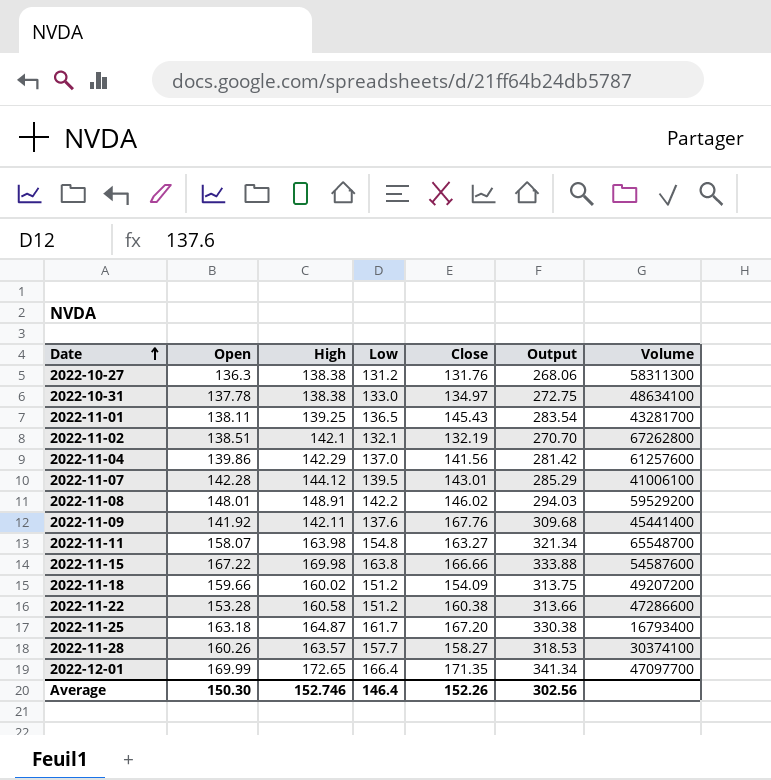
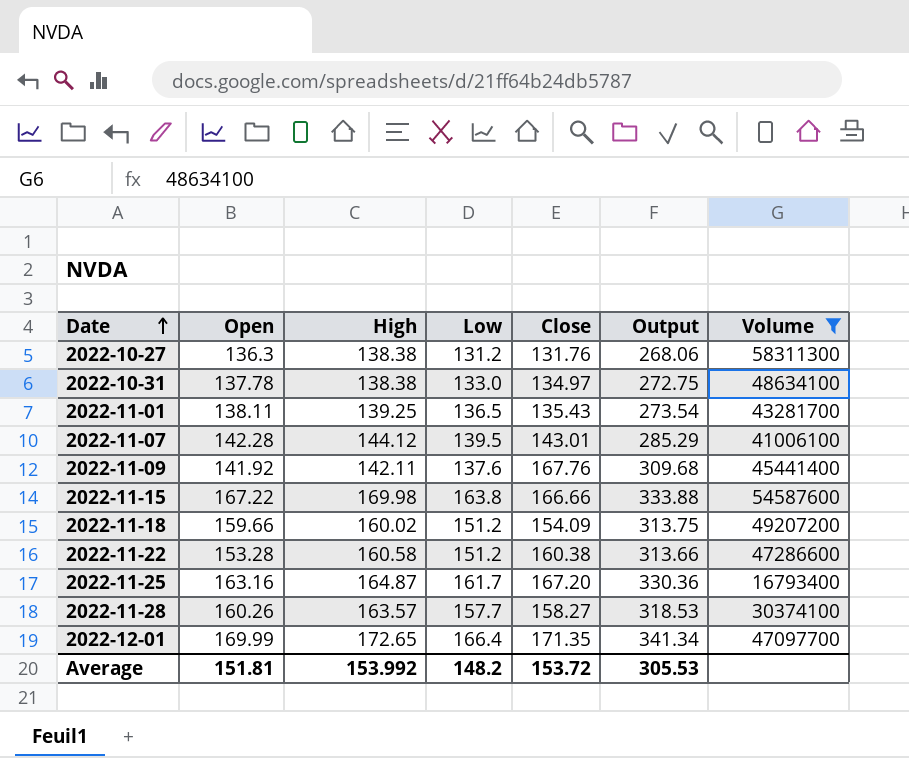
filter: none -> Volume <= 58311300
2022-11-01 | Close: 145.43 -> 135.43
2022-11-01 | Output: 283.54 -> 273.54
2022-11-25 | Open: 163.18 -> 163.16
2022-11-25 | Output: 330.38 -> 330.36
Average | Open: 150.30 -> 151.81
Average | High: 152.746 -> 153.992
Average | Low: 146.4 -> 148.2
Average | Close: 152.26 -> 153.72
Average | Output: 302.56 -> 305.53

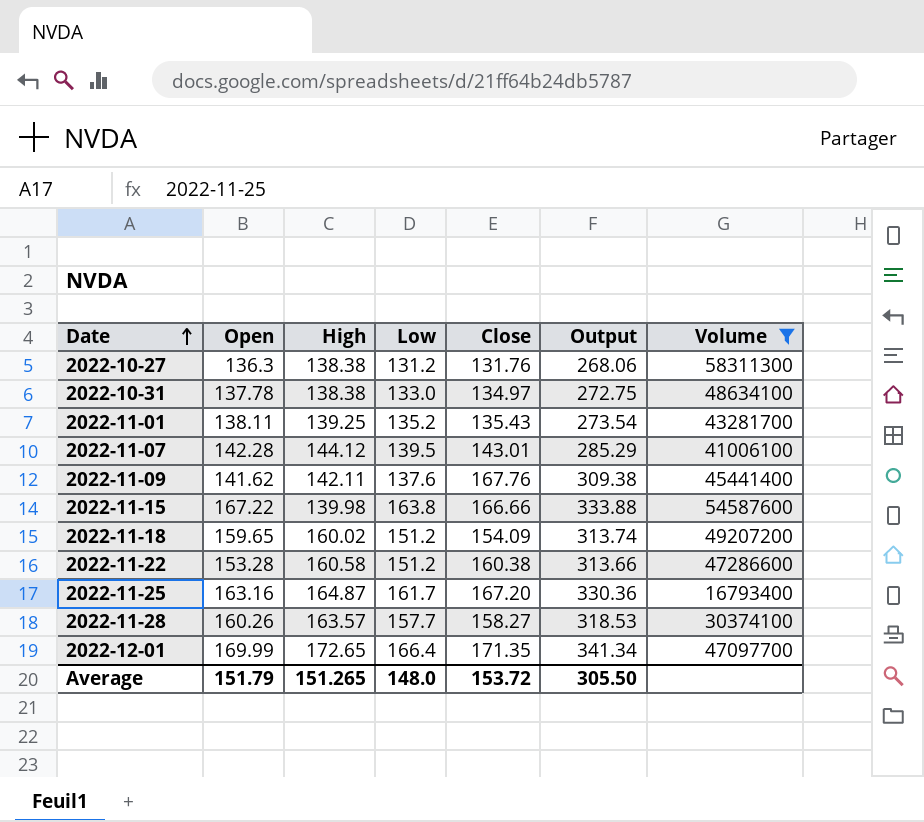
2022-11-01 | Low: 136.5 -> 135.2
2022-11-09 | Open: 141.92 -> 141.62
2022-11-09 | Output: 309.68 -> 309.38
2022-11-15 | High: 169.98 -> 139.98
2022-11-18 | Open: 159.66 -> 159.65
2022-11-18 | Output: 313.75 -> 313.74
Average | Open: 151.81 -> 151.79
Average | High: 153.992 -> 151.265
Average | Low: 148.2 -> 148.0
Average | Output: 305.53 -> 305.50

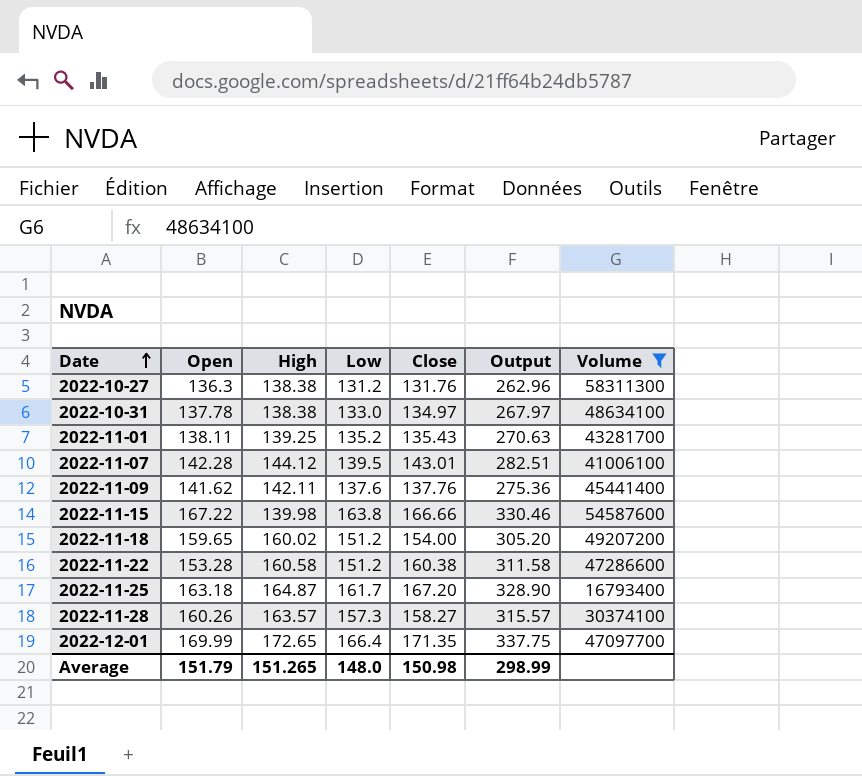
column Output | formula: [Open] + [Close] -> [Low] + [Close]
2022-11-09 | Close: 167.76 -> 137.76
2022-11-18 | Close: 154.09 -> 154.00
2022-11-25 | Open: 163.16 -> 163.18
2022-11-28 | Low: 157.7 -> 157.3
Average | Close: 153.72 -> 150.98
Average | Output: 305.50 -> 298.99

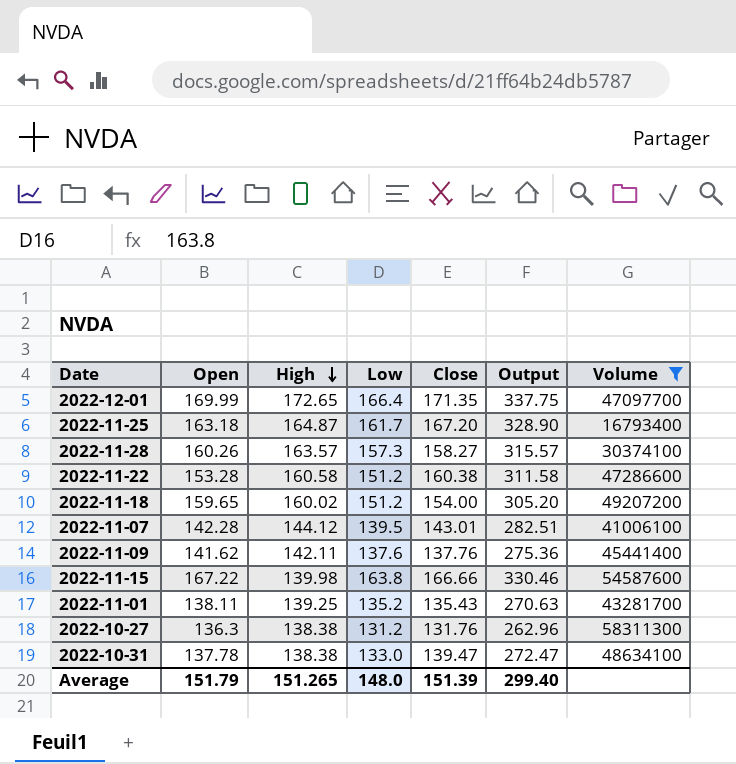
row order: Date ascending -> High descending
2022-10-31 | Close: 134.97 -> 139.47
2022-10-31 | Output: 267.97 -> 272.47
Average | Close: 150.98 -> 151.39
Average | Output: 298.99 -> 299.40

